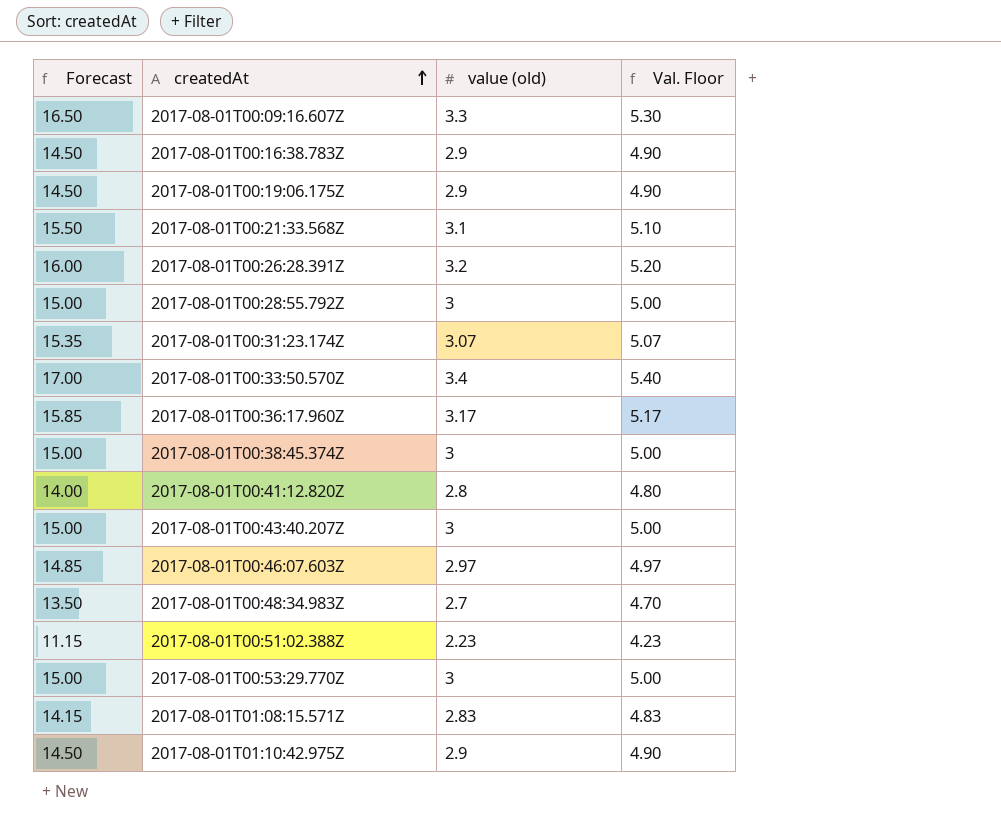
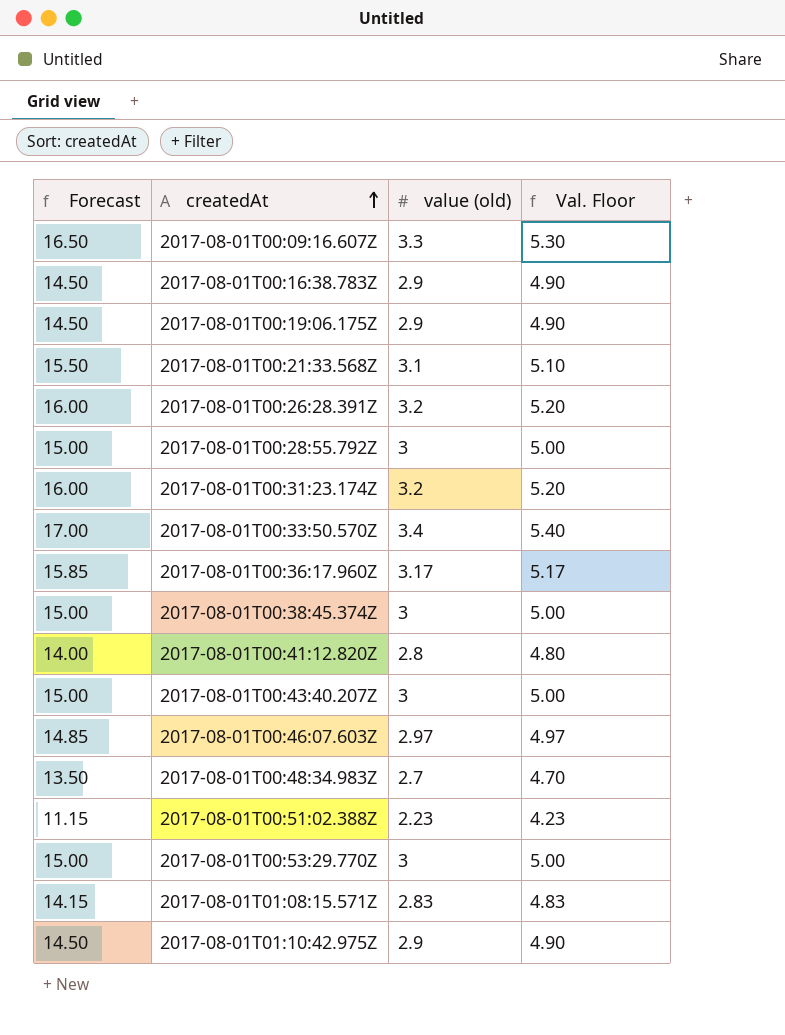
2017-08-01T00:31:23.174Z | Forecast: 15.35 -> 16.00
2017-08-01T00:31:23.174Z | value (old): 3.07 -> 3.2
2017-08-01T00:31:23.174Z | Val. Floor: 5.07 -> 5.20

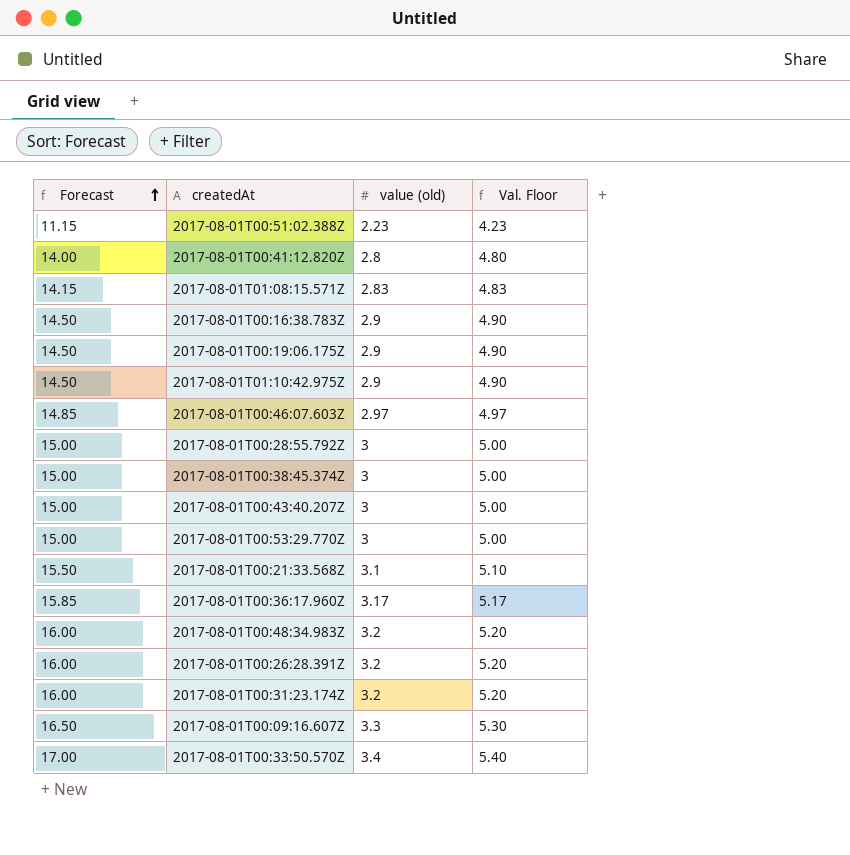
row order: createdAt ascending -> Forecast ascending
2017-08-01T00:48:34.983Z | Forecast: 13.50 -> 16.00
2017-08-01T00:48:34.983Z | value (old): 2.7 -> 3.2
2017-08-01T00:48:34.983Z | Val. Floor: 4.70 -> 5.20

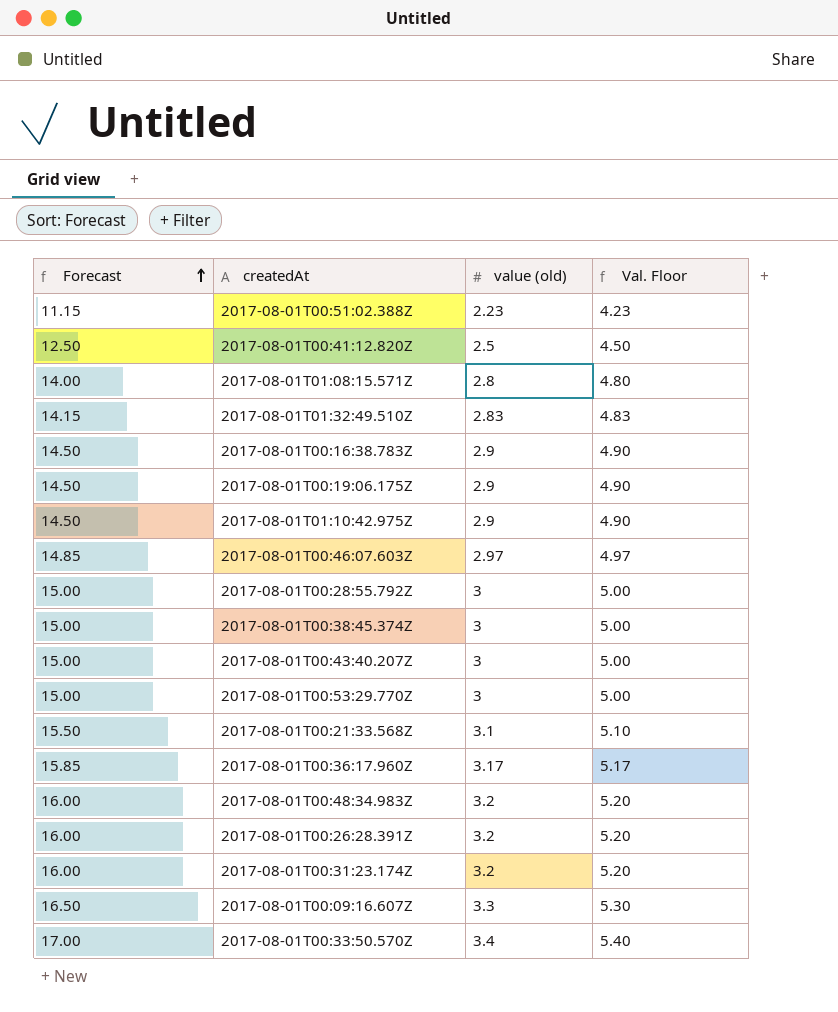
2017-08-01T00:41:12.820Z | Forecast: 14.00 -> 12.50
2017-08-01T00:41:12.820Z | value (old): 2.8 -> 2.5
2017-08-01T00:41:12.820Z | Val. Floor: 4.80 -> 4.50
2017-08-01T01:08:15.571Z | Forecast: 14.15 -> 14.00
2017-08-01T01:08:15.571Z | value (old): 2.83 -> 2.8
2017-08-01T01:08:15.571Z | Val. Floor: 4.83 -> 4.80
row 2017-08-01T01:32:49.510Z: none -> 14.15 | 2.83 | 4.83

